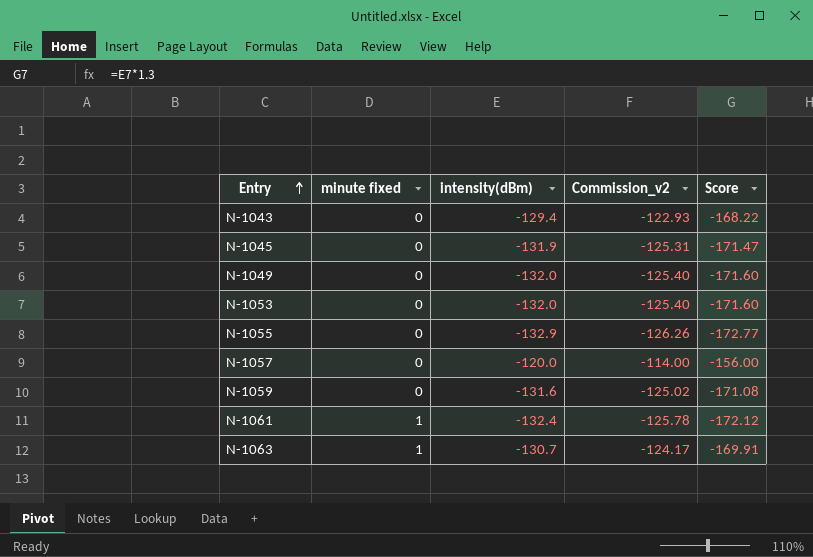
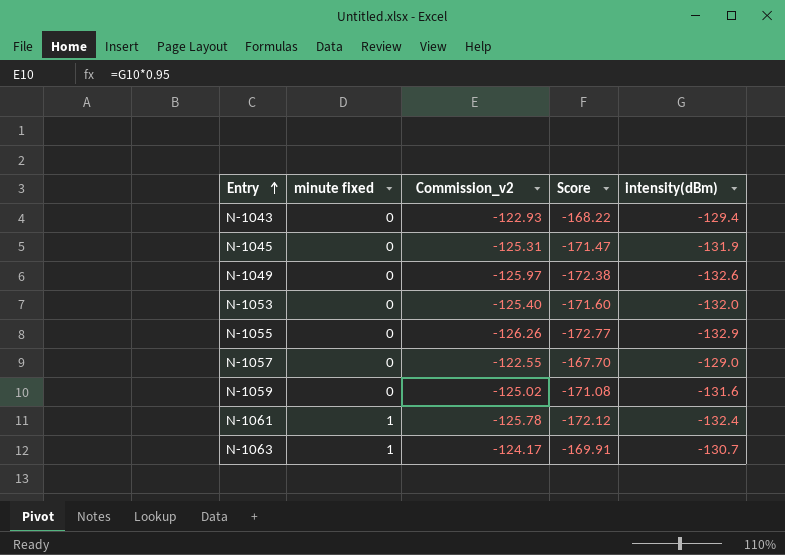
column intensity(dBm) | position: 3 -> 5
N-1049 | Commission_v2: -125.40 -> -125.97
N-1049 | Score: -171.60 -> -172.38
N-1049 | intensity(dBm): -132.0 -> -132.6
N-1057 | Commission_v2: -114.00 -> -122.55
N-1057 | Score: -156.00 -> -167.70
N-1057 | intensity(dBm): -120.0 -> -129.0

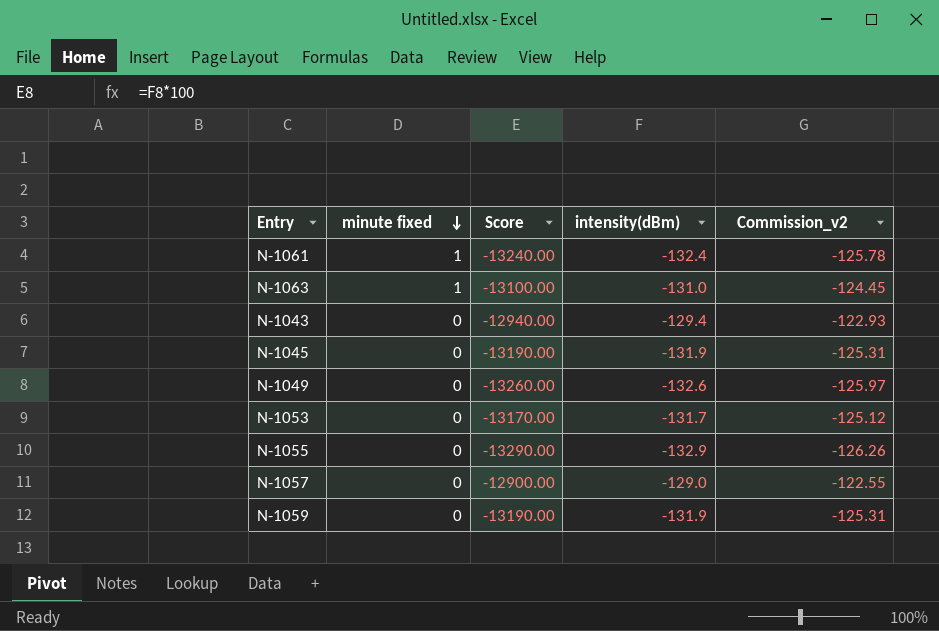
row order: Entry ascending -> minute fixed descending
column Score | formula: [intensity(dBm)] * 1.3 -> [intensity(dBm)] * 100
column Commission_v2 | position: 3 -> 5
N-1063 | intensity(dBm): -130.7 -> -131.0
N-1063 | Commission_v2: -124.17 -> -124.45
N-1053 | intensity(dBm): -132.0 -> -131.7
N-1053 | Commission_v2: -125.40 -> -125.12
N-1059 | intensity(dBm): -131.6 -> -131.9
N-1059 | Commission_v2: -125.02 -> -125.31

